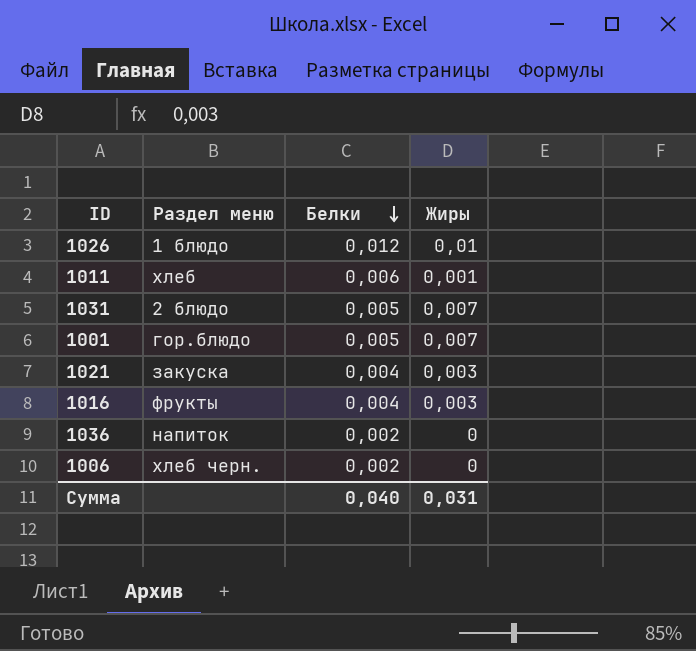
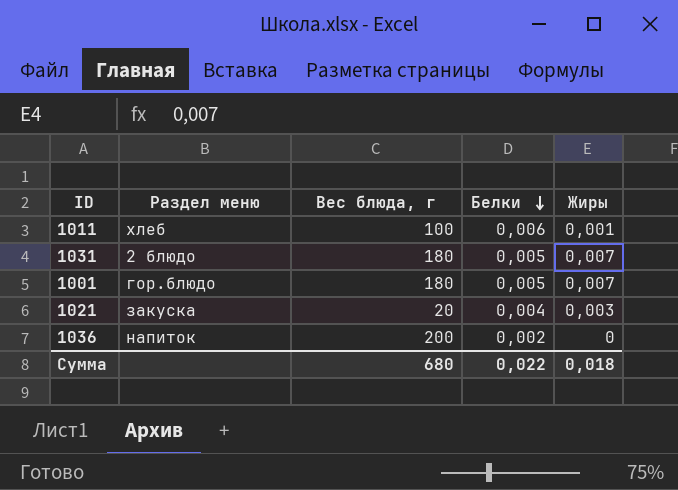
column Вес блюда, г | position: none -> 3
row 1026: 1 блюдо | 0,012 | 0,01 -> none
row 1016: фрукты | 0,004 | 0,003 -> none
row 1006: хлеб черн. | 0,002 | 0 -> none
Сумма | Белки: 0,040 -> 0,022
Сумма | Жиры: 0,031 -> 0,018

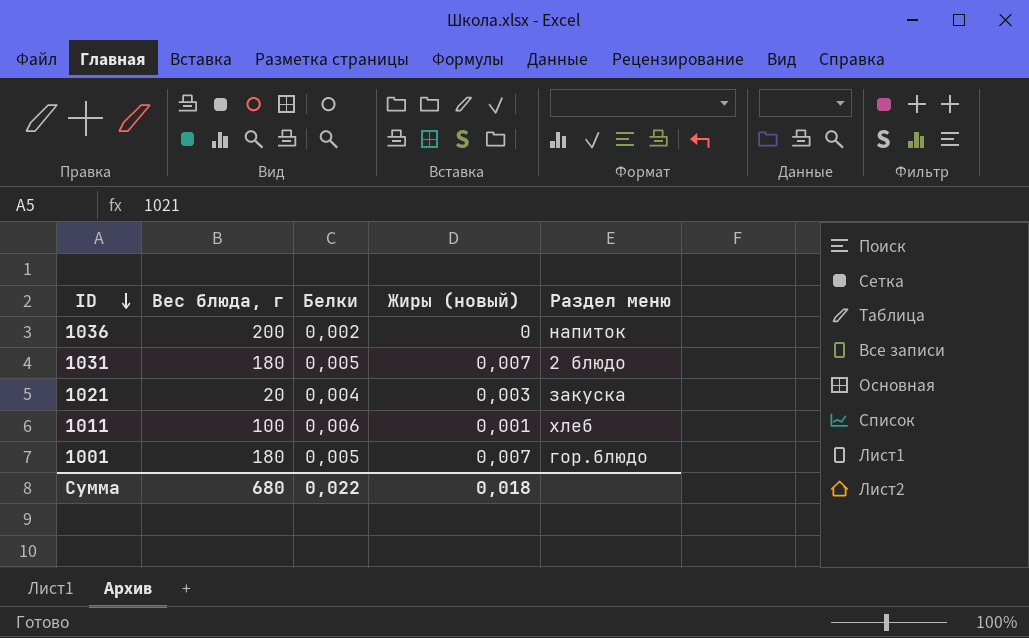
row order: Белки descending -> ID descending
column name: Жиры -> Жиры (новый)
column Раздел меню | position: 2 -> 5

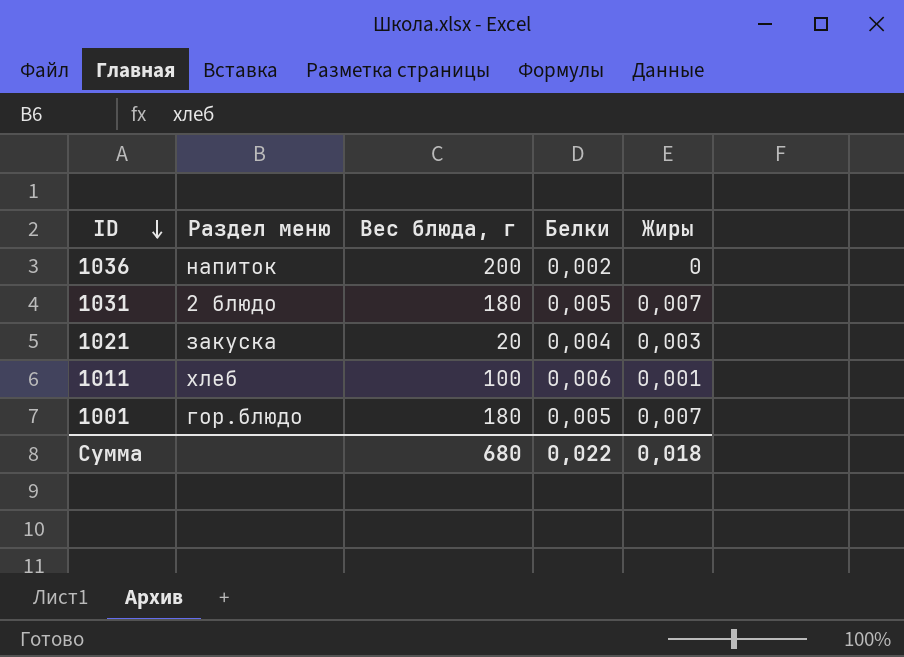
column Раздел меню | position: 5 -> 2
column name: Жиры (новый) -> Жиры

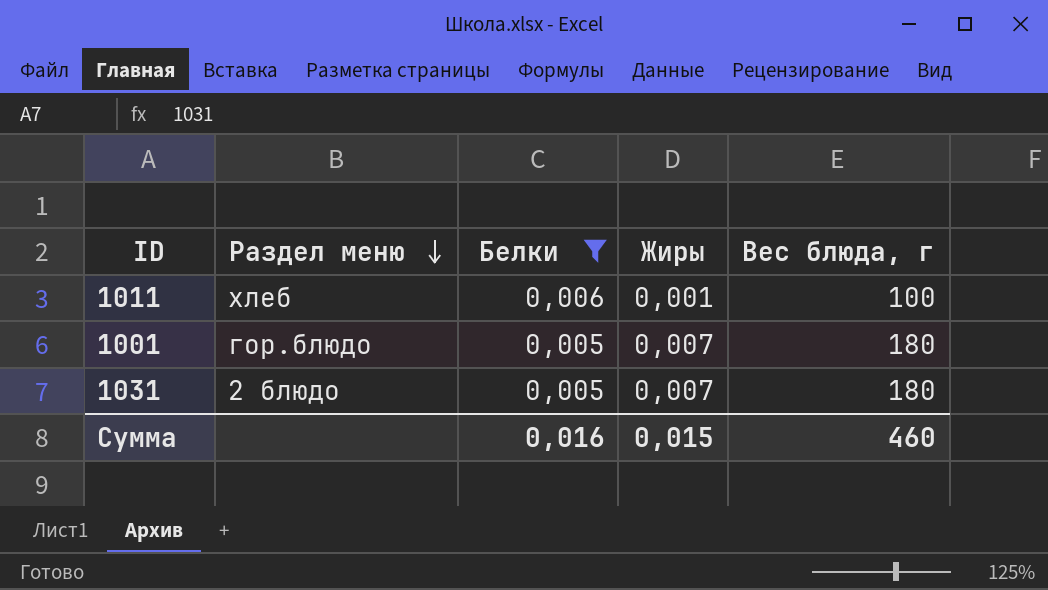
filter: none -> Белки >= 0,005
row order: ID descending -> Раздел меню descending
column Вес блюда, г | position: 3 -> 5
Сумма | Белки: 0,022 -> 0,016
Сумма | Жиры: 0,018 -> 0,015
Сумма | Вес блюда, г: 680 -> 460

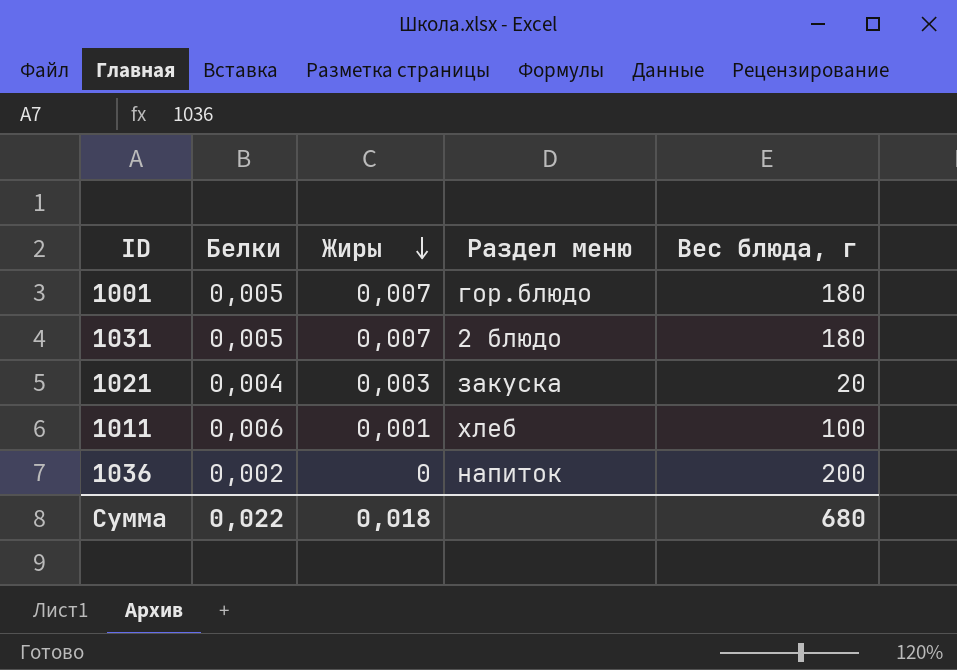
filter: Белки >= 0,005 -> none
row order: Раздел меню descending -> Жиры descending
column Раздел меню | position: 2 -> 4
Сумма | Белки: 0,016 -> 0,022
Сумма | Жиры: 0,015 -> 0,018
Сумма | Вес блюда, г: 460 -> 680

